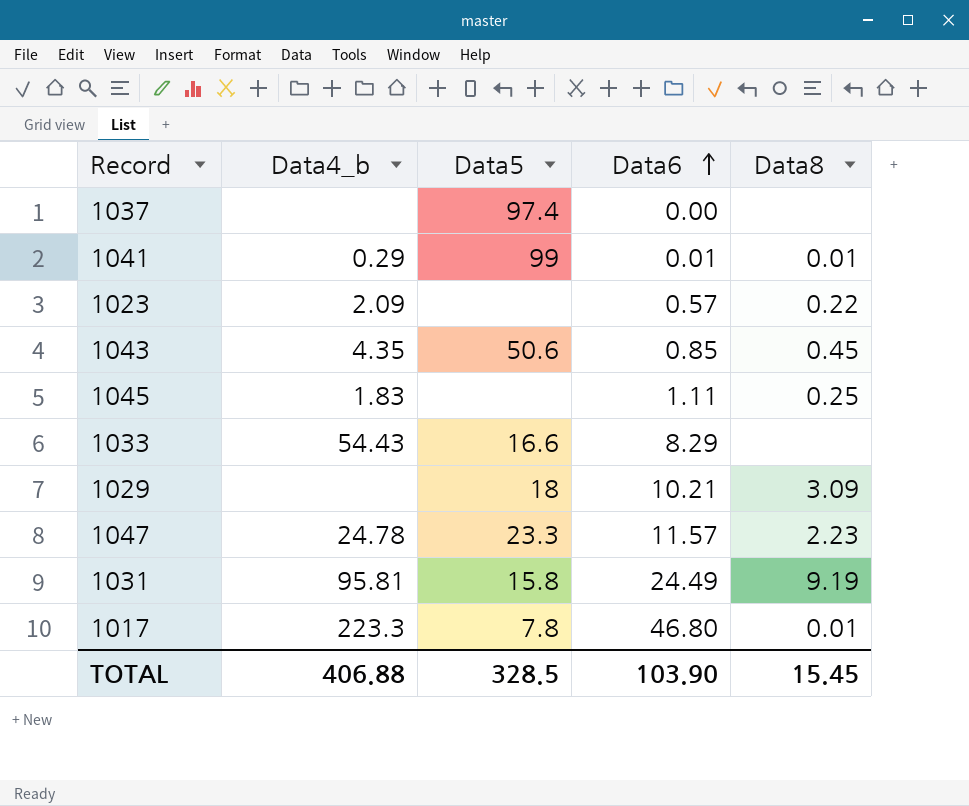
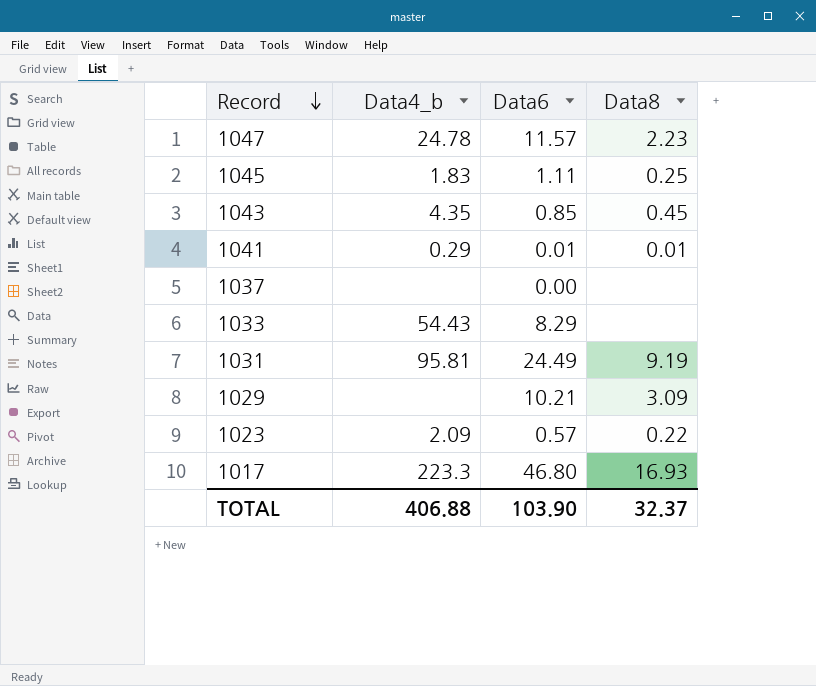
row order: Data6 ascending -> Record descending
column Data5 | position: 3 -> none
1017 | Data8: 0.01 -> 16.93
TOTAL | Data8: 15.45 -> 32.37

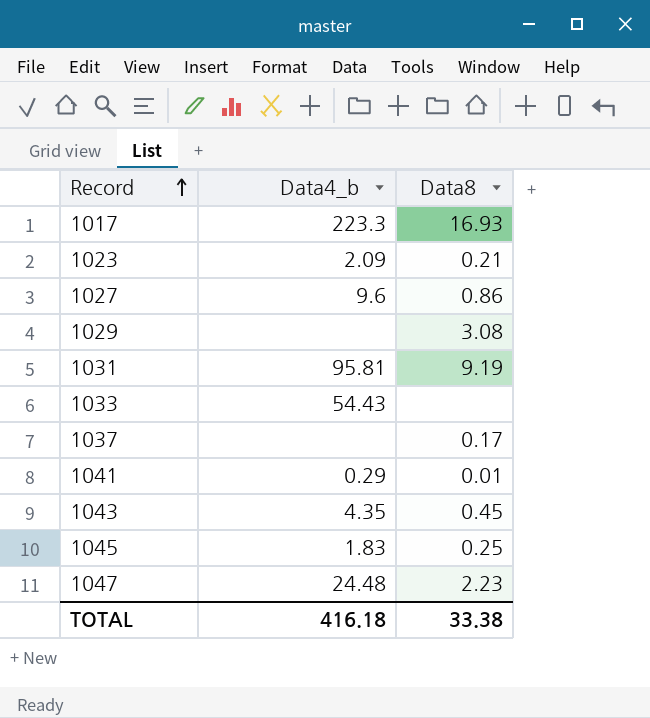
row order: Record descending -> Record ascending
column Data6 | position: 3 -> none
1023 | Data8: 0.22 -> 0.21
row 1027: none -> 9.6 | 0.86
1029 | Data8: 3.09 -> 3.08
1037 | Data8: none -> 0.17
1047 | Data4_b: 24.78 -> 24.48
TOTAL | Data4_b: 406.88 -> 416.18
TOTAL | Data8: 32.37 -> 33.38

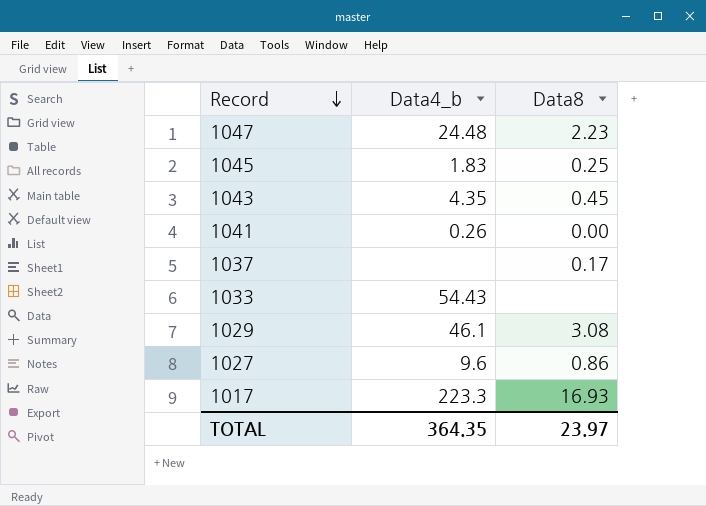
row order: Record ascending -> Record descending
row 1023: 2.09 | 0.21 -> none
row 1031: 95.81 | 9.19 -> none
1041 | Data4_b: 0.29 -> 0.26
1041 | Data8: 0.01 -> 0.00
1029 | Data4_b: none -> 46.1
TOTAL | Data4_b: 416.18 -> 364.35
TOTAL | Data8: 33.38 -> 23.97

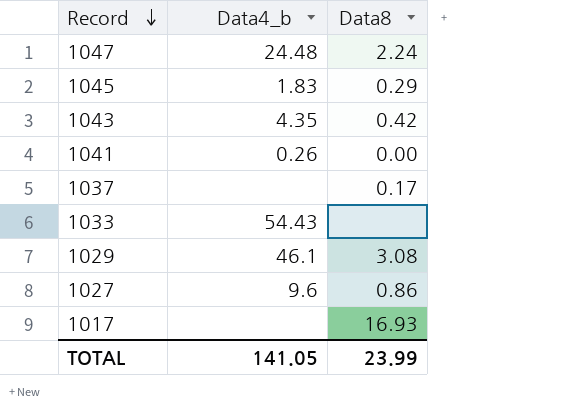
1047 | Data8: 2.23 -> 2.24
1045 | Data8: 0.25 -> 0.29
1043 | Data8: 0.45 -> 0.42
1017 | Data4_b: 223.3 -> none
TOTAL | Data4_b: 364.35 -> 141.05
TOTAL | Data8: 23.97 -> 23.99

